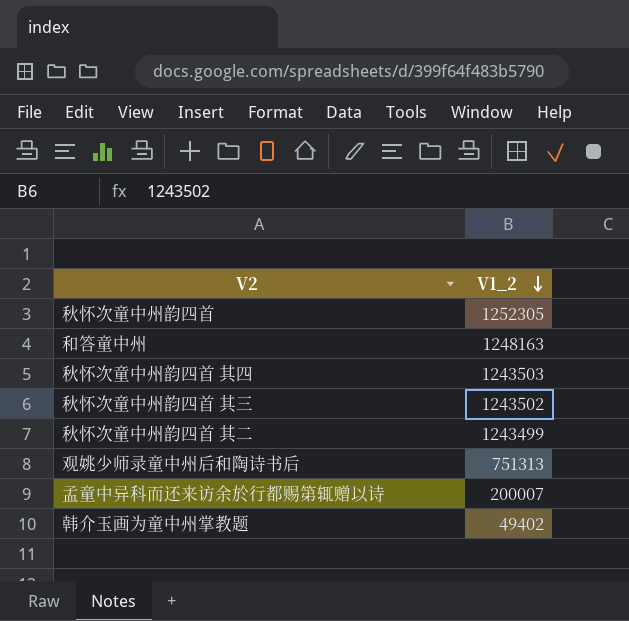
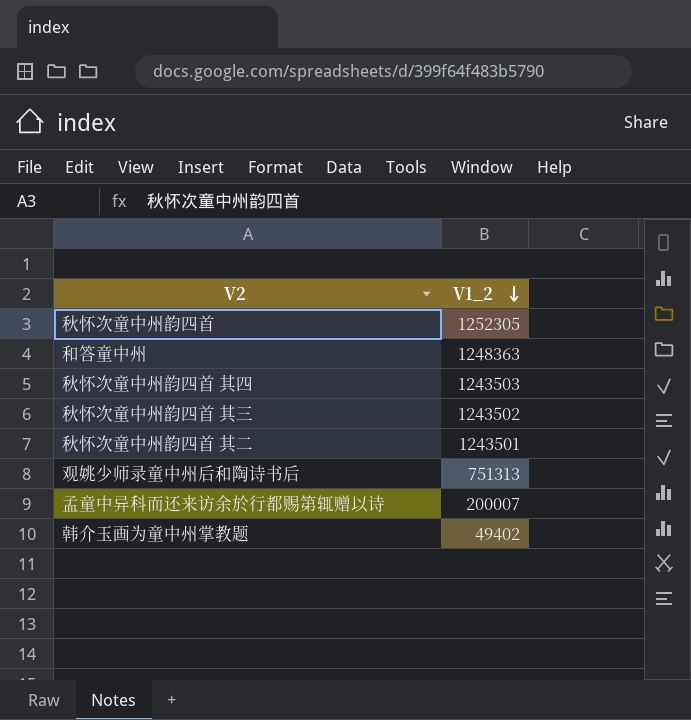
和答童中州 | V1_2: 1248163 -> 1248363
秋怀次童中州韵四首 其二 | V1_2: 1243499 -> 1243501

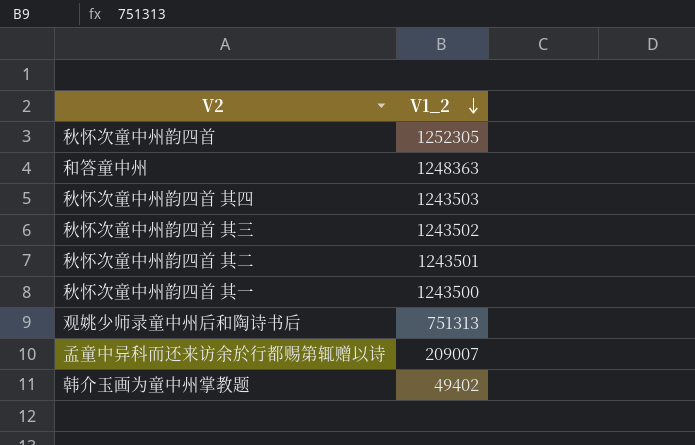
row 秋怀次童中州韵四首 其一: none -> 1243500
孟童中异科而还来访余於行都赐第辄赠以诗 | V1_2: 200007 -> 209007

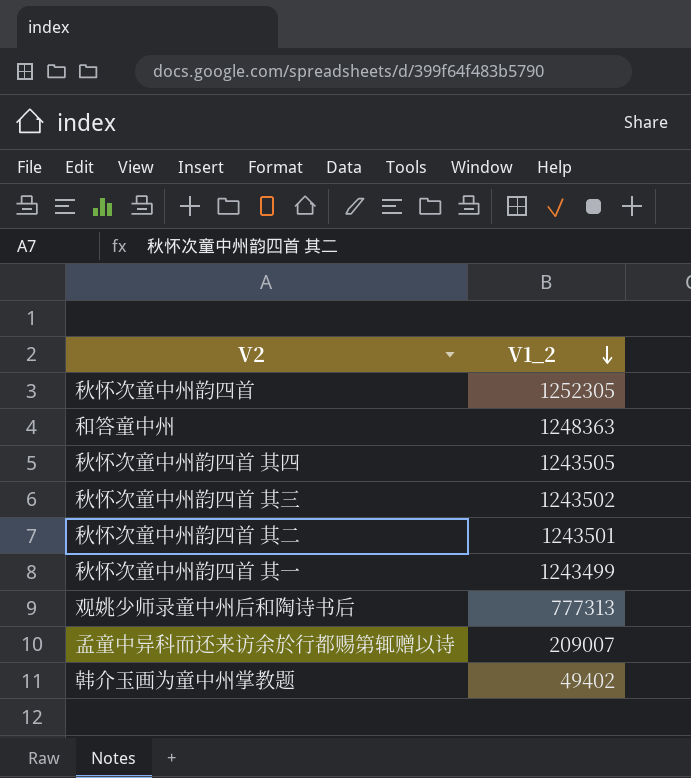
秋怀次童中州韵四首 其四 | V1_2: 1243503 -> 1243505
秋怀次童中州韵四首 其一 | V1_2: 1243500 -> 1243499
观姚少师录童中州后和陶诗书后 | V1_2: 751313 -> 777313

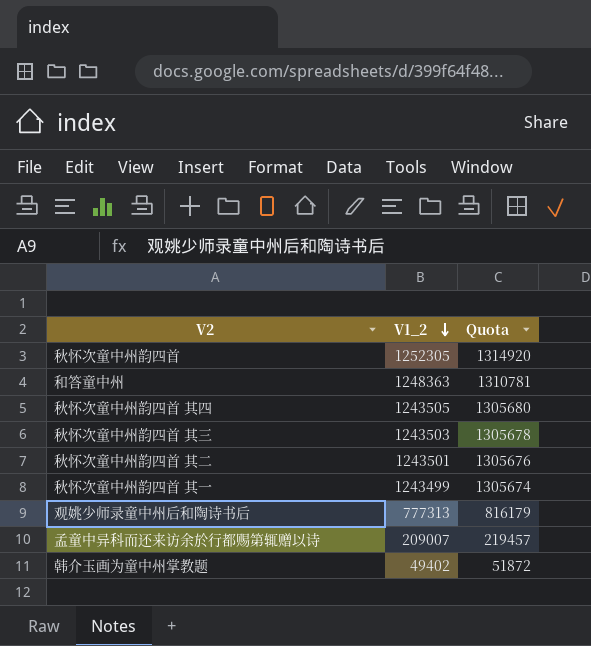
column Quota | formula: none -> [V1_2] * 1.05
秋怀次童中州韵四首 其三 | V1_2: 1243502 -> 1243503

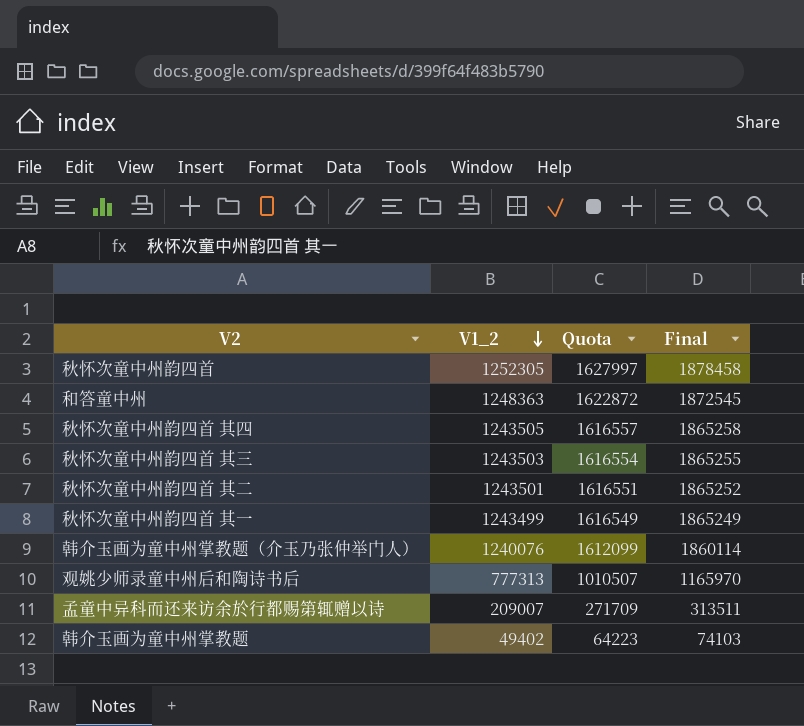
column Quota | formula: [V1_2] * 1.05 -> [V1_2] * 1.3
column Final | formula: none -> [V1_2] * 1.5
row 韩介玉画为童中州掌教题（介玉乃张仲举门人）: none -> 1240076 | 1612099 | 1860114

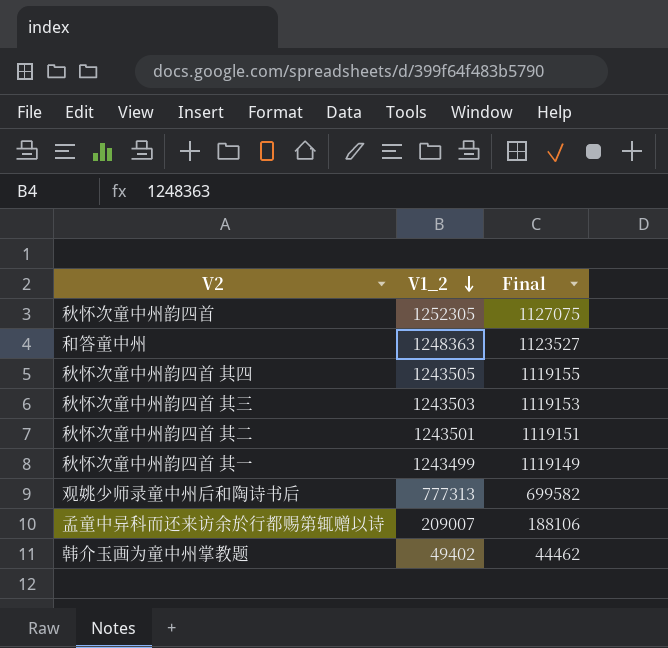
column Quota | formula: [V1_2] * 1.3 -> none
column Final | formula: [V1_2] * 1.5 -> [V1_2] * 0.9
row 韩介玉画为童中州掌教题（介玉乃张仲举门人）: 1240076 | 1612099 | 1860114 -> none

